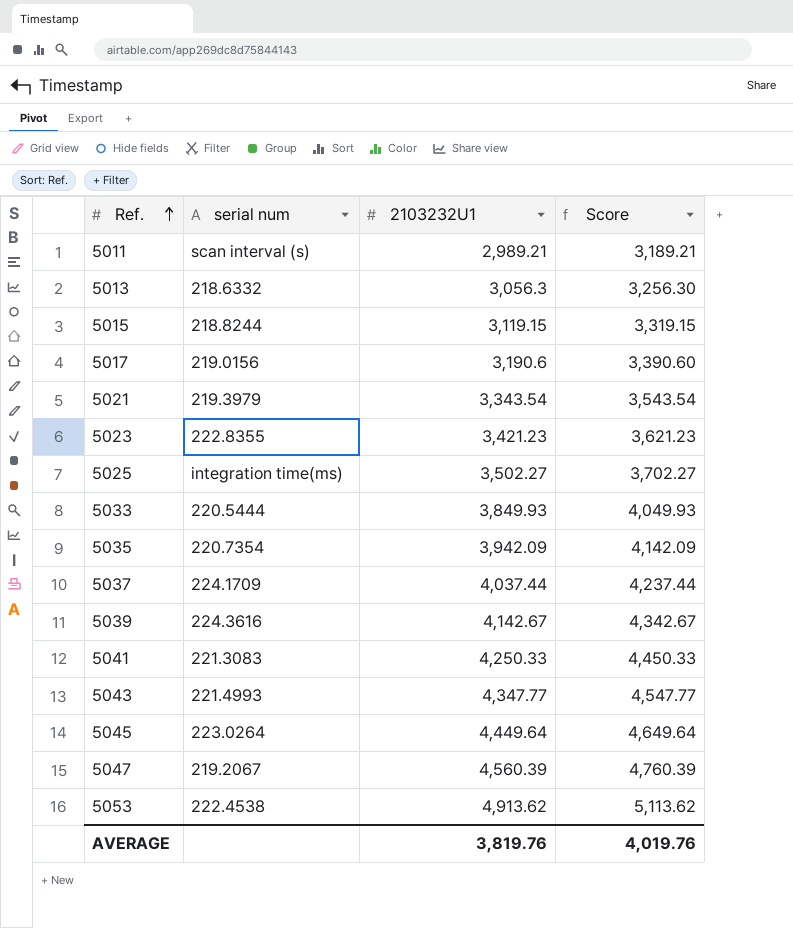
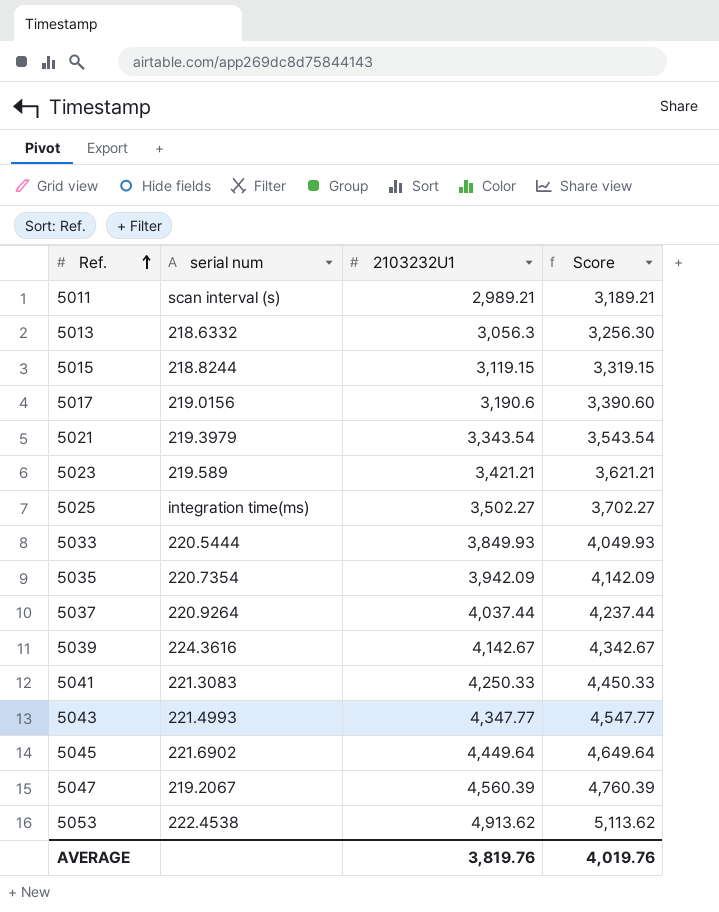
5023 | serial num: 222.8355 -> 219.589
5023 | 2103232U1: 3,421.23 -> 3,421.21
5023 | Score: 3,621.23 -> 3,621.21
5037 | serial num: 224.1709 -> 220.9264
5045 | serial num: 223.0264 -> 221.6902

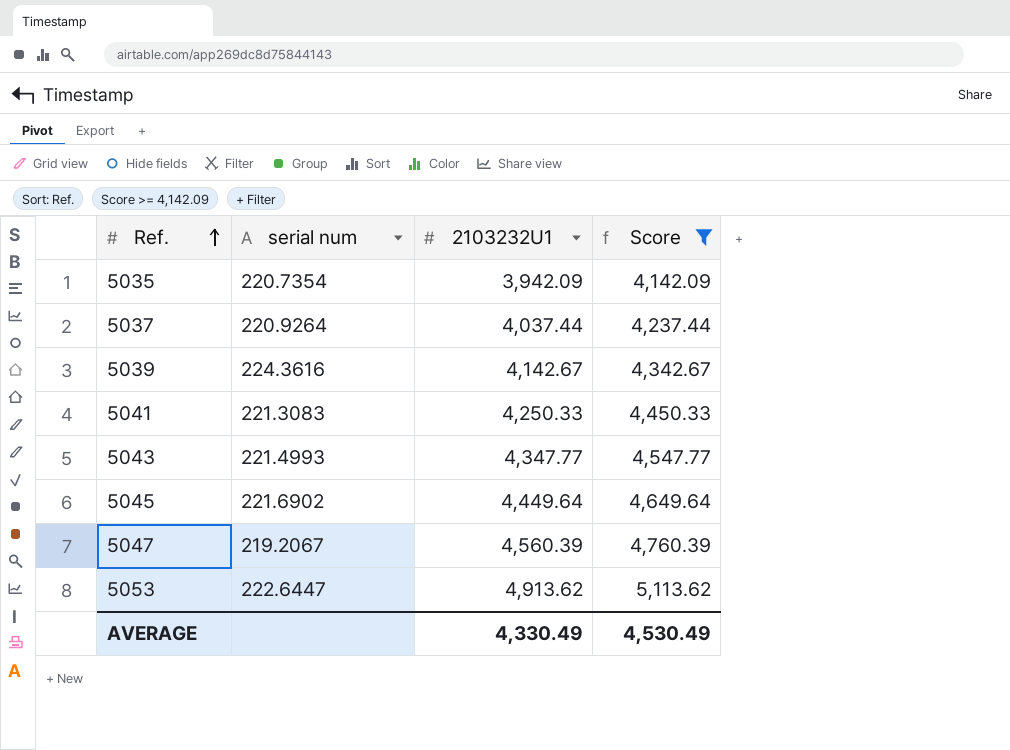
filter: none -> Score >= 4,142.09
5053 | serial num: 222.4538 -> 222.6447
AVERAGE | 2103232U1: 3,819.76 -> 4,330.49
AVERAGE | Score: 4,019.76 -> 4,530.49

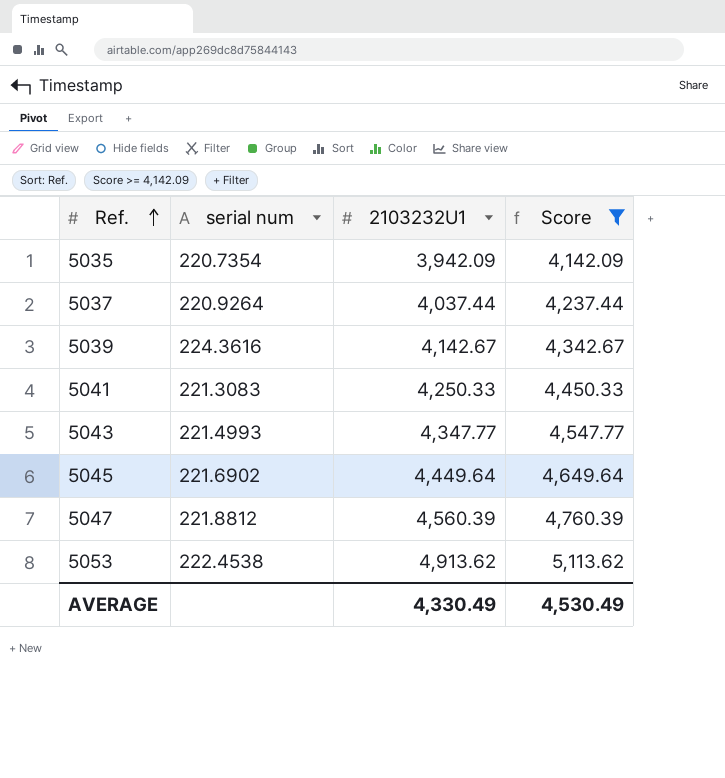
5047 | serial num: 219.2067 -> 221.8812
5053 | serial num: 222.6447 -> 222.4538

